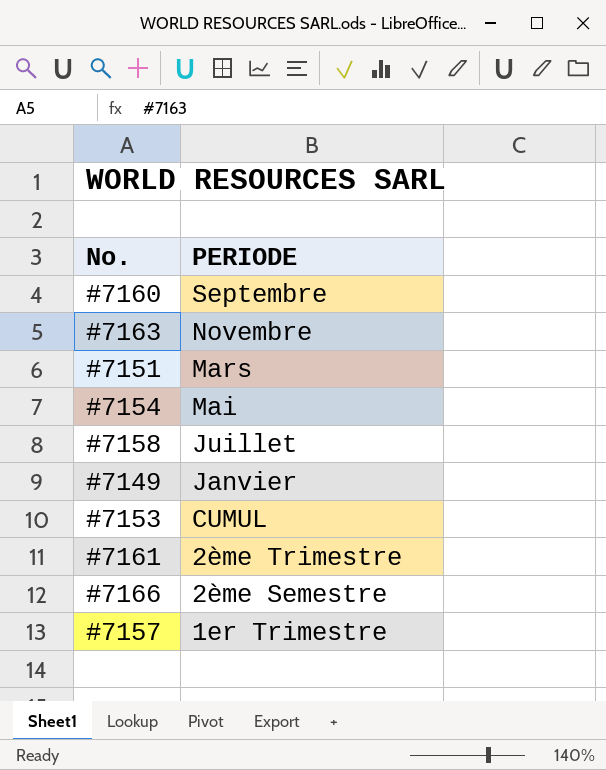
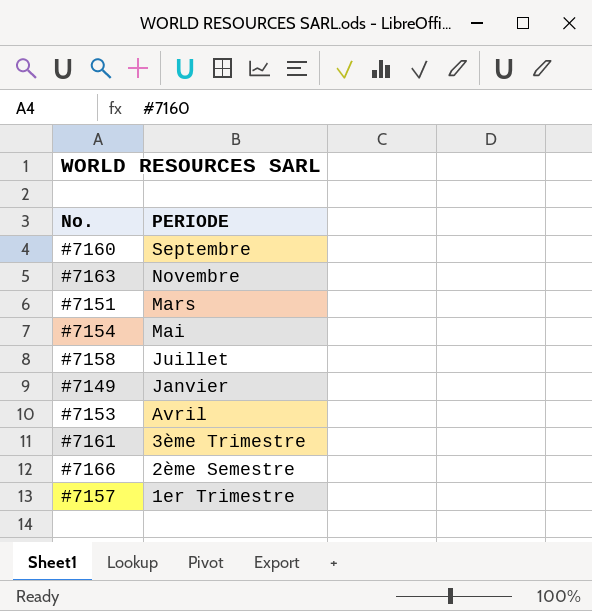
#7153 | PERIODE: CUMUL -> Avril
#7161 | PERIODE: 2ème Trimestre -> 3ème Trimestre

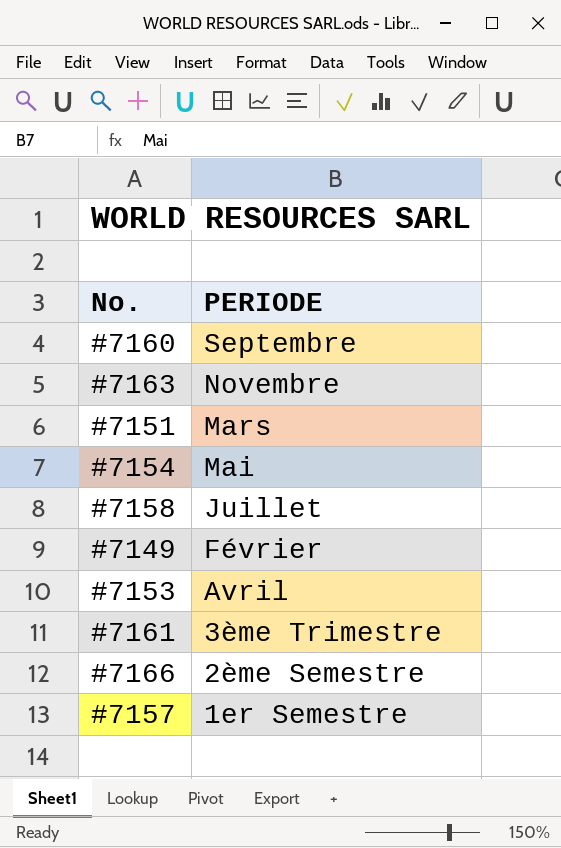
#7149 | PERIODE: Janvier -> Février
#7157 | PERIODE: 1er Trimestre -> 1er Semestre

